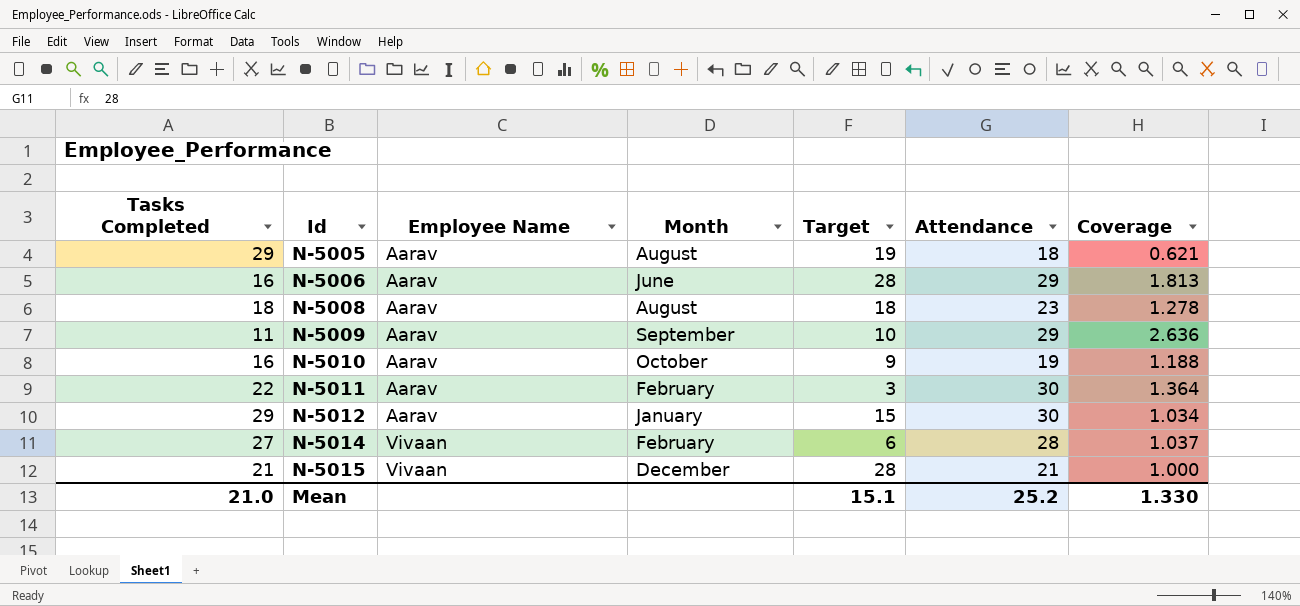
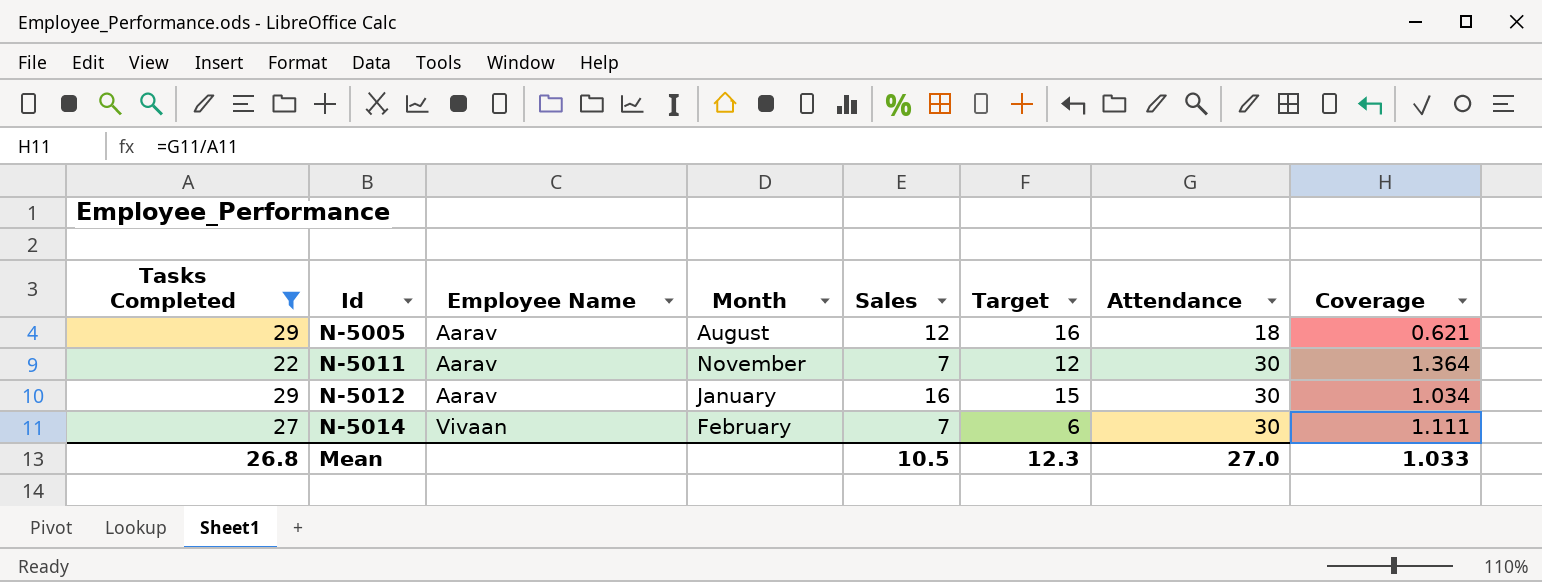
filter: none -> Tasks Completed >= 22
column Sales | position: none -> 5
N-5005 | Target: 19 -> 16
N-5011 | Month: February -> November
N-5011 | Target: 3 -> 12
N-5014 | Attendance: 28 -> 30
N-5014 | Coverage: 1.037 -> 1.111
Mean | Tasks Completed: 21.0 -> 26.8
Mean | Target: 15.1 -> 12.3
Mean | Attendance: 25.2 -> 27.0
Mean | Coverage: 1.330 -> 1.033

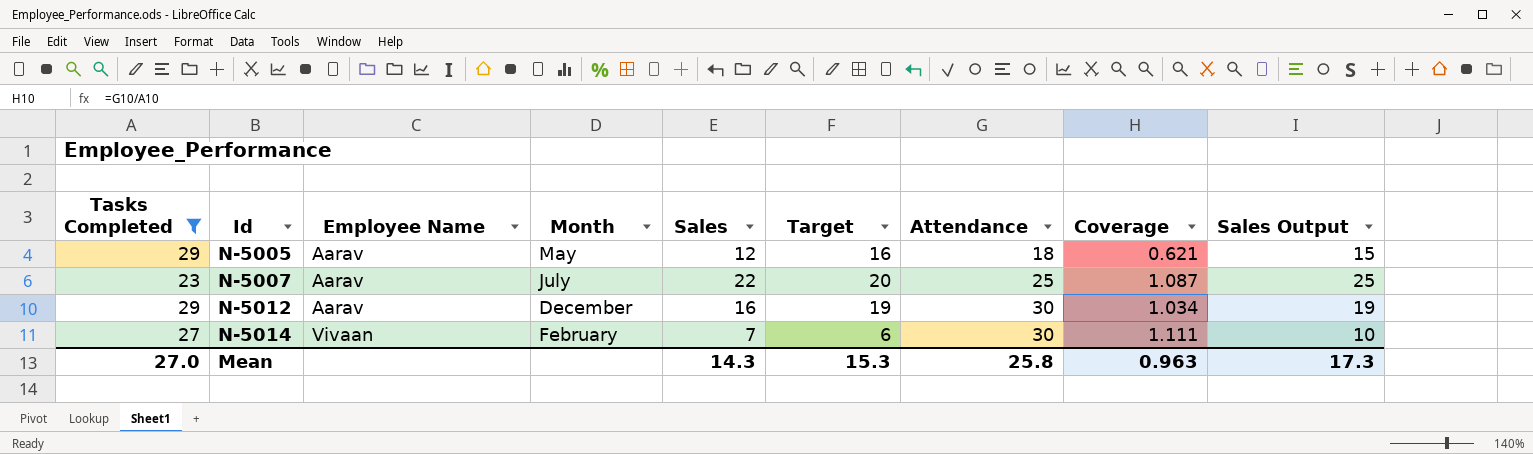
column Sales Output | formula: none -> [Sales] + 3
row N-5011: 22 | Aarav | November | 7 | 12 | 30 | 1.364 -> none
N-5005 | Month: August -> May
row N-5007: none -> 23 | Aarav | July | 22 | 20 | 25 | 1.087 | 25
N-5012 | Month: January -> December
N-5012 | Target: 15 -> 19
Mean | Tasks Completed: 26.8 -> 27.0
Mean | Sales: 10.5 -> 14.3
Mean | Target: 12.3 -> 15.3
Mean | Attendance: 27.0 -> 25.8
Mean | Coverage: 1.033 -> 0.963

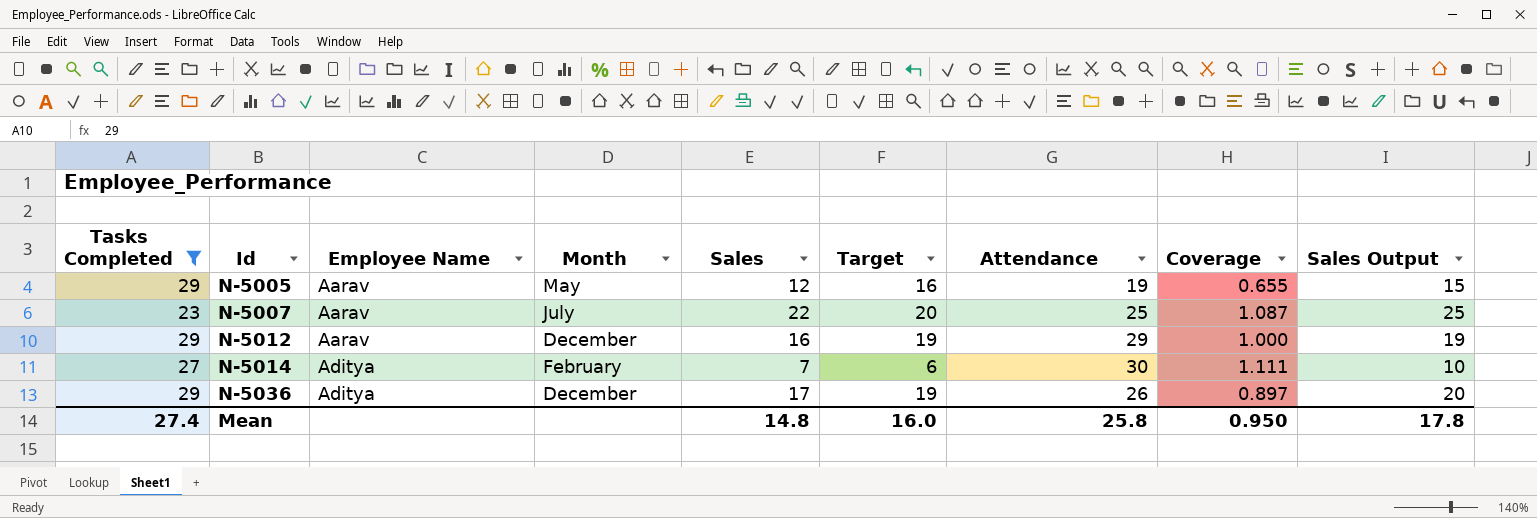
N-5005 | Attendance: 18 -> 19
N-5005 | Coverage: 0.621 -> 0.655
N-5012 | Attendance: 30 -> 29
N-5012 | Coverage: 1.034 -> 1.000
N-5014 | Employee Name: Vivaan -> Aditya
row N-5036: none -> 29 | Aditya | December | 17 | 19 | 26 | 0.897 | 20
Mean | Tasks Completed: 27.0 -> 27.4
Mean | Sales: 14.3 -> 14.8
Mean | Target: 15.3 -> 16.0
Mean | Coverage: 0.963 -> 0.950
Mean | Sales Output: 17.3 -> 17.8

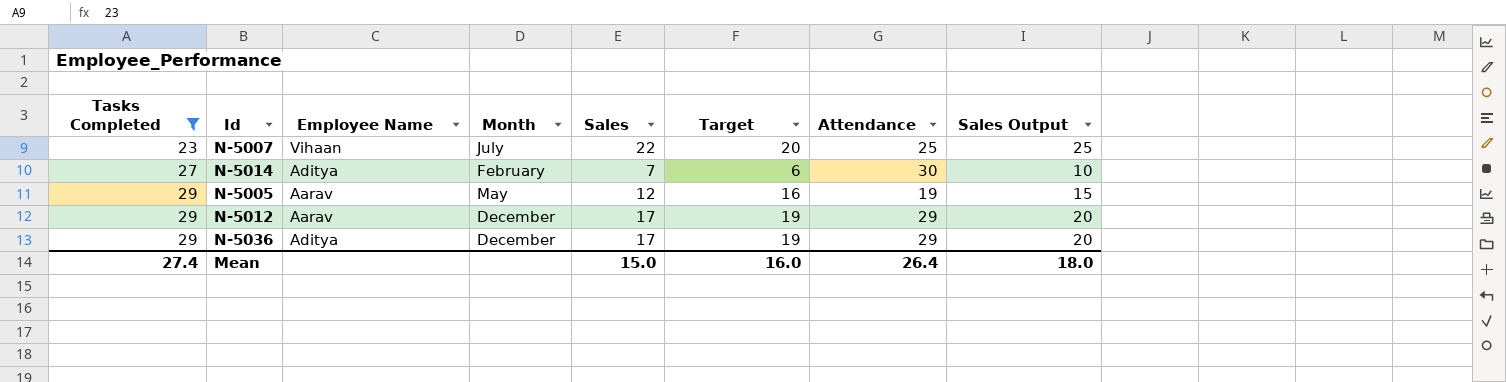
row order: Id ascending -> Tasks Completed ascending
column Coverage | formula: [Attendance] / [Tasks Completed] -> none
N-5007 | Employee Name: Aarav -> Vihaan
N-5012 | Sales: 16 -> 17
N-5012 | Sales Output: 19 -> 20
N-5036 | Attendance: 26 -> 29
Mean | Sales: 14.8 -> 15.0
Mean | Attendance: 25.8 -> 26.4
Mean | Sales Output: 17.8 -> 18.0

